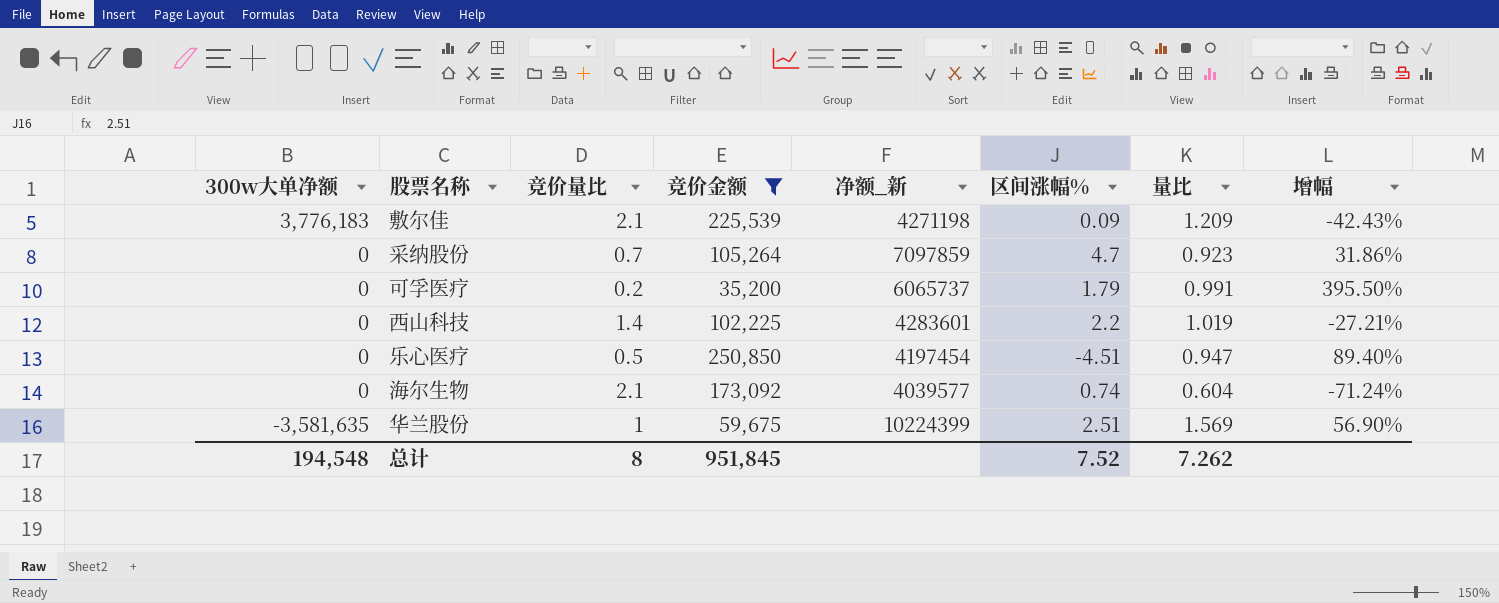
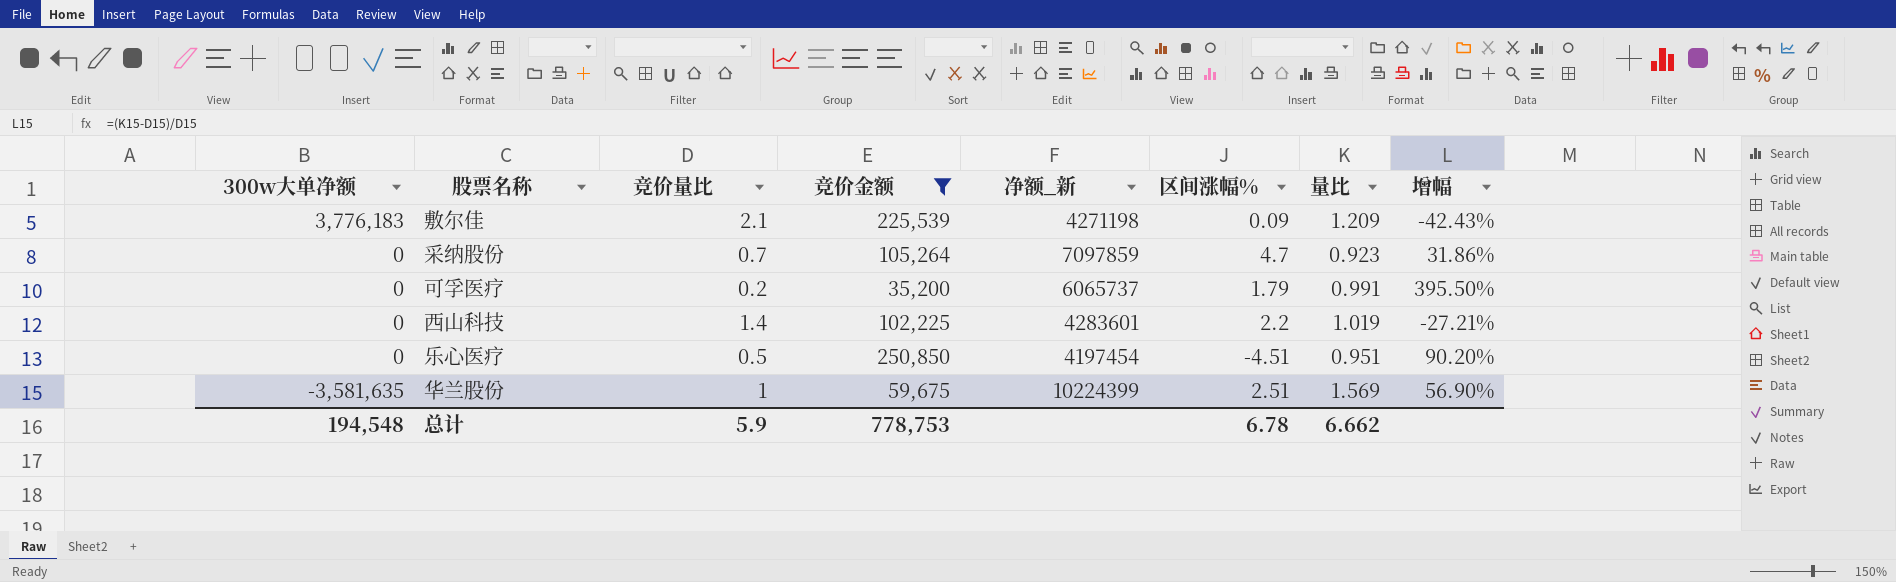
row 海尔生物: 0 | 2.1 | 173,092 | 4039577 | 0.74 | 0.604 | -71.24% -> none
乐心医疗 | 量比: 0.947 -> 0.951
乐心医疗 | 增幅: 89.40% -> 90.20%
总计 | 竞价量比: 8 -> 5.9
总计 | 竞价金额: 951,845 -> 778,753
总计 | 区间涨幅%: 7.52 -> 6.78
总计 | 量比: 7.262 -> 6.662

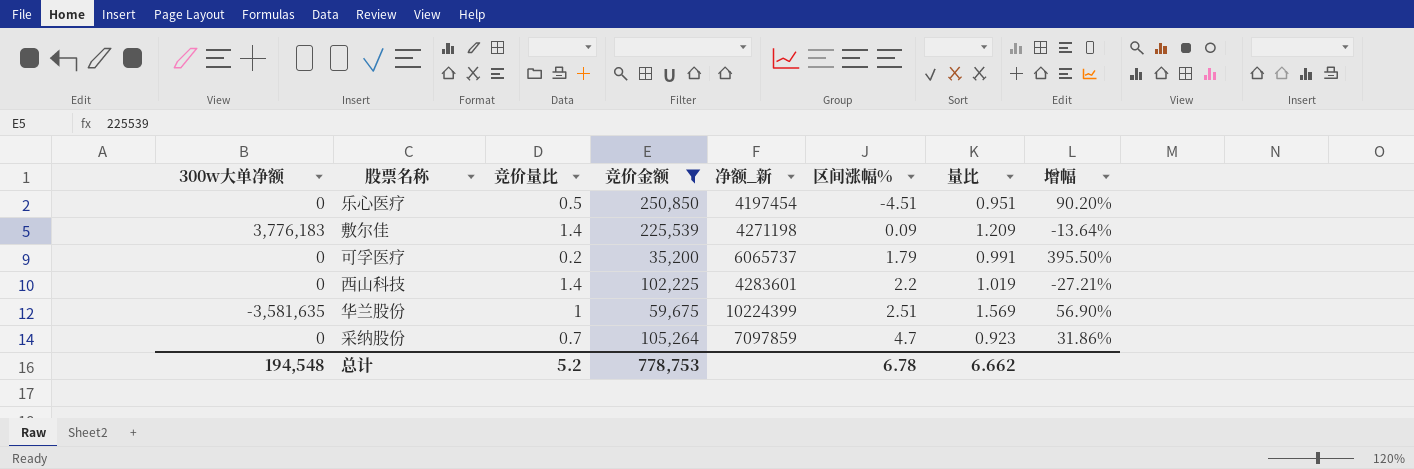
row order: 300w大单净额 descending -> 区间涨幅% ascending
敷尔佳 | 竞价量比: 2.1 -> 1.4
敷尔佳 | 增幅: -42.43% -> -13.64%
总计 | 竞价量比: 5.9 -> 5.2

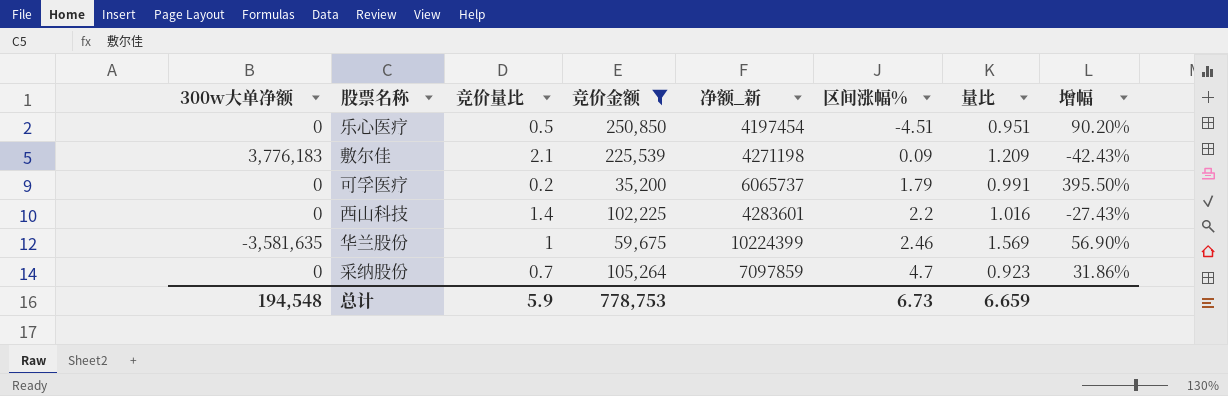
敷尔佳 | 竞价量比: 1.4 -> 2.1
敷尔佳 | 增幅: -13.64% -> -42.43%
西山科技 | 量比: 1.019 -> 1.016
西山科技 | 增幅: -27.21% -> -27.43%
华兰股份 | 区间涨幅%: 2.51 -> 2.46
总计 | 竞价量比: 5.2 -> 5.9
总计 | 区间涨幅%: 6.78 -> 6.73
总计 | 量比: 6.662 -> 6.659

